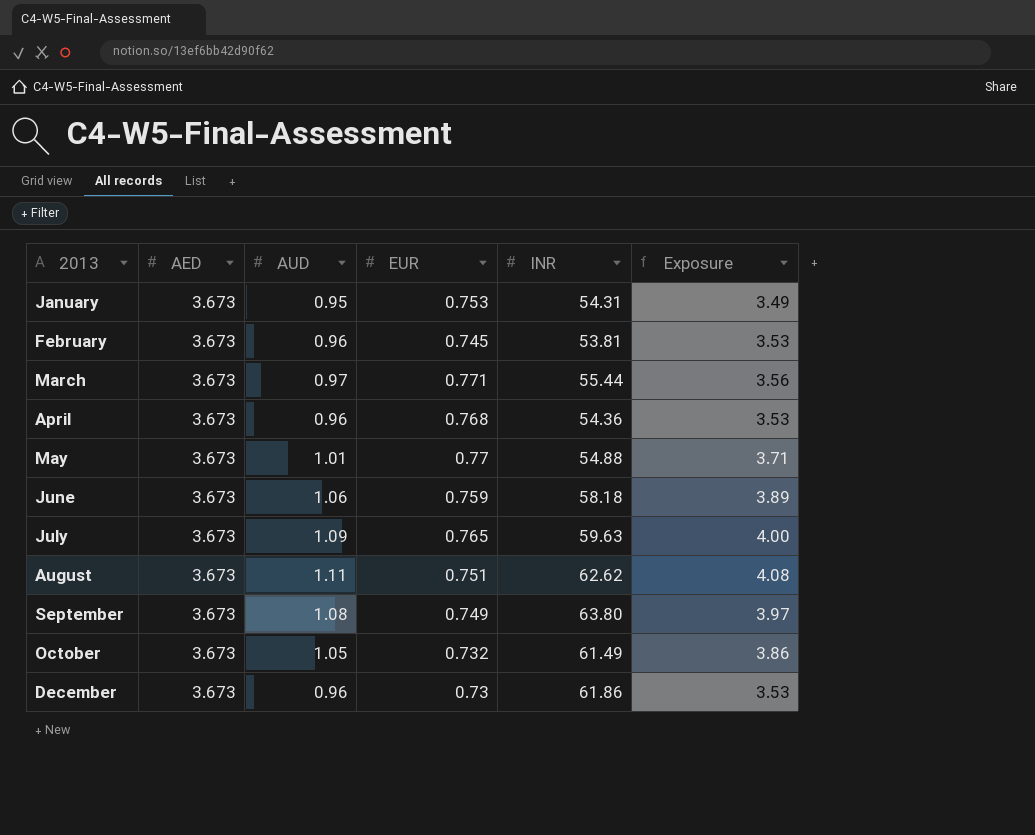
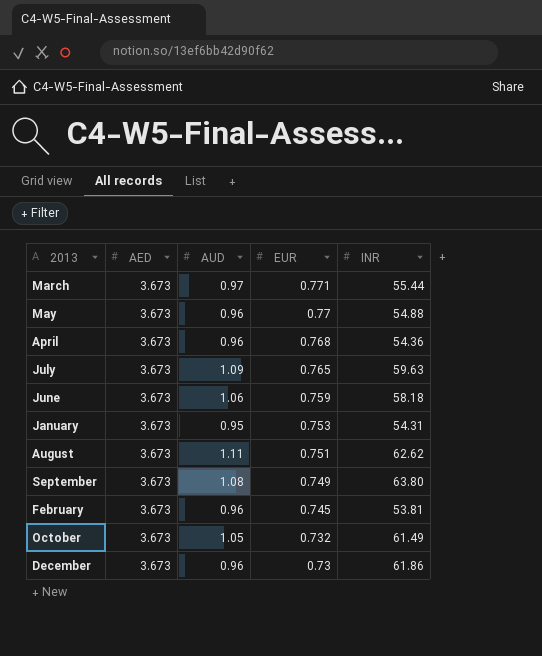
row order: 2013 ascending -> EUR descending
column Exposure | formula: [AED] * [AUD] -> none
May | AUD: 1.01 -> 0.96

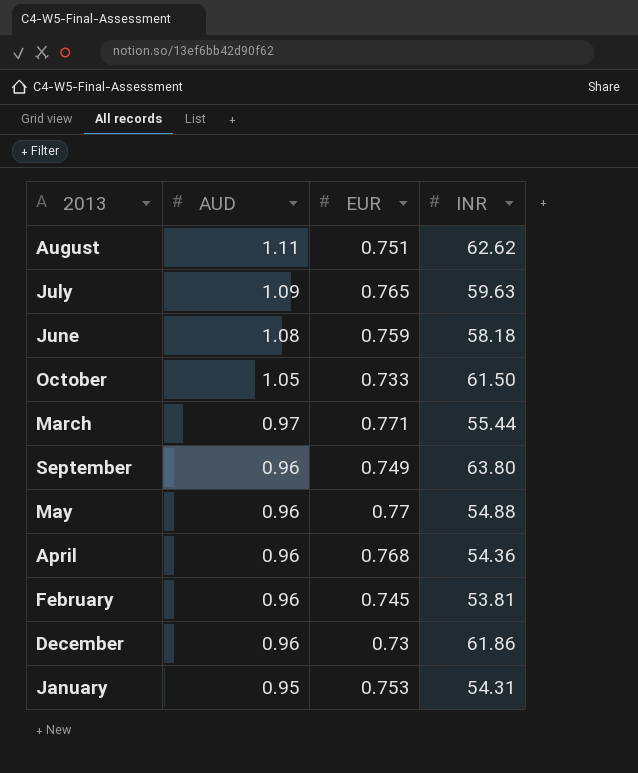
row order: EUR descending -> AUD descending
column AED | position: 2 -> none
June | AUD: 1.06 -> 1.08
October | EUR: 0.732 -> 0.733
October | INR: 61.49 -> 61.50
September | AUD: 1.08 -> 0.96

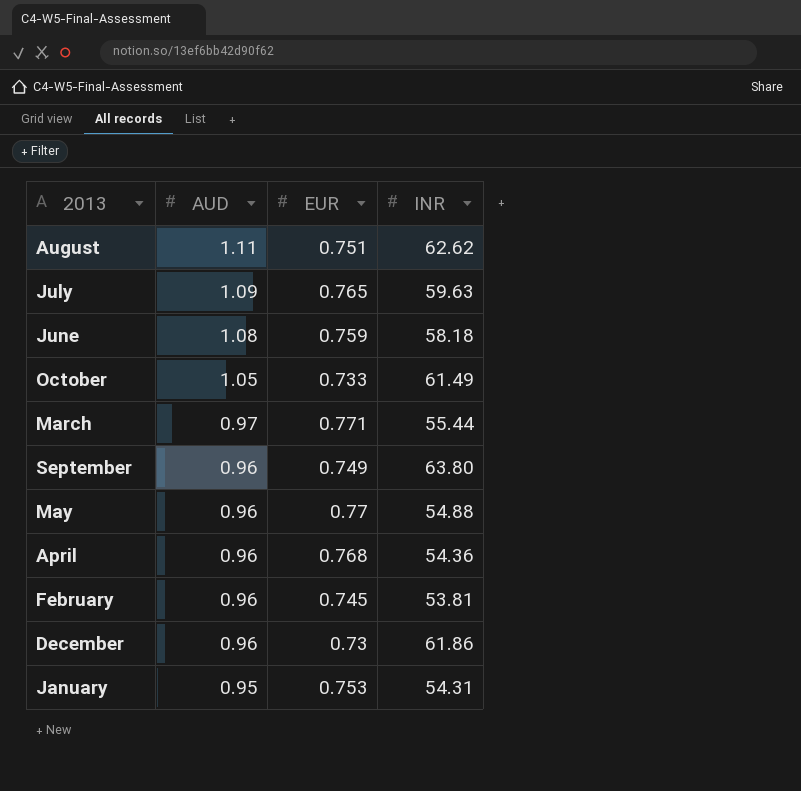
October | INR: 61.50 -> 61.49

